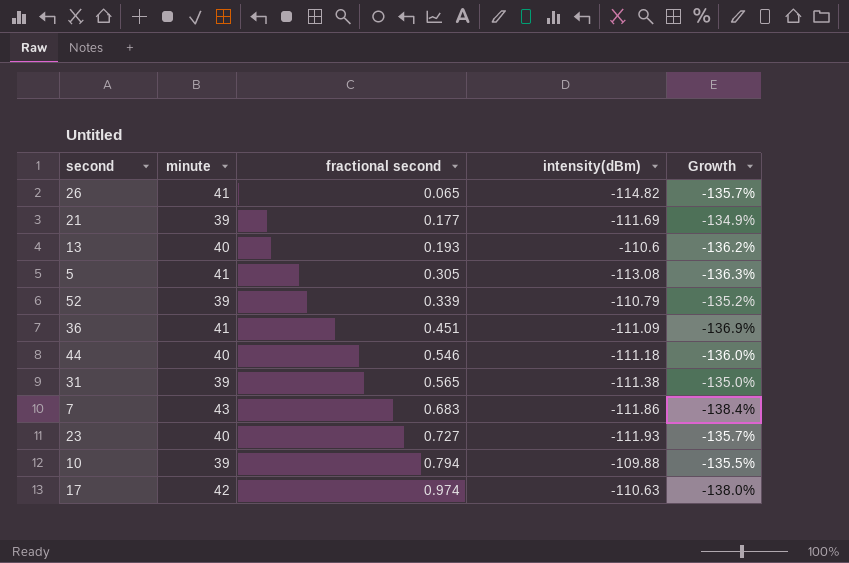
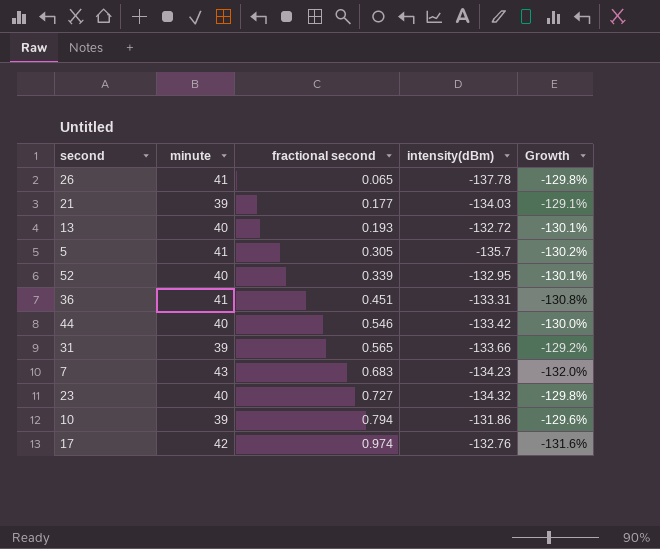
26 | intensity(dBm): -114.82 -> -137.78
26 | Growth: -135.7% -> -129.8%
21 | intensity(dBm): -111.69 -> -134.03
21 | Growth: -134.9% -> -129.1%
13 | intensity(dBm): -110.6 -> -132.72
13 | Growth: -136.2% -> -130.1%
5 | intensity(dBm): -113.08 -> -135.7
5 | Growth: -136.3% -> -130.2%
52 | minute: 39 -> 40
52 | intensity(dBm): -110.79 -> -132.95
52 | Growth: -135.2% -> -130.1%
36 | intensity(dBm): -111.09 -> -133.31
36 | Growth: -136.9% -> -130.8%
44 | intensity(dBm): -111.18 -> -133.42
44 | Growth: -136.0% -> -130.0%
31 | intensity(dBm): -111.38 -> -133.66
31 | Growth: -135.0% -> -129.2%
7 | intensity(dBm): -111.86 -> -134.23
7 | Growth: -138.4% -> -132.0%
23 | intensity(dBm): -111.93 -> -134.32
23 | Growth: -135.7% -> -129.8%
10 | intensity(dBm): -109.88 -> -131.86
10 | Growth: -135.5% -> -129.6%
17 | intensity(dBm): -110.63 -> -132.76
17 | Growth: -138.0% -> -131.6%

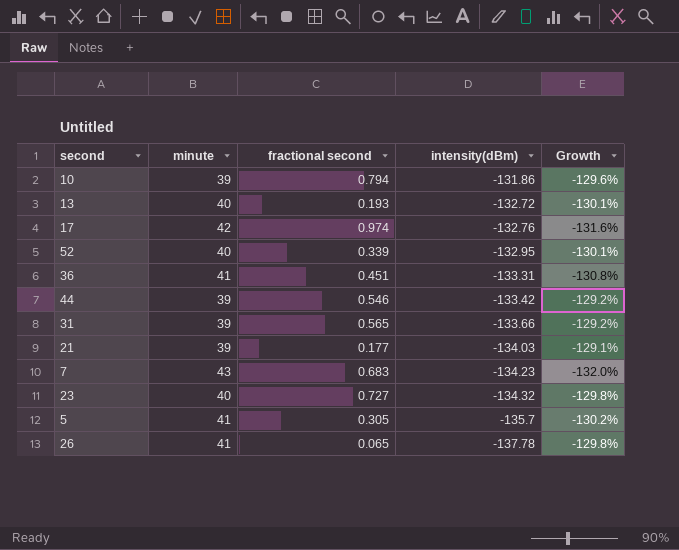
row order: fractional second ascending -> intensity(dBm) descending
44 | minute: 40 -> 39
44 | Growth: -130.0% -> -129.2%

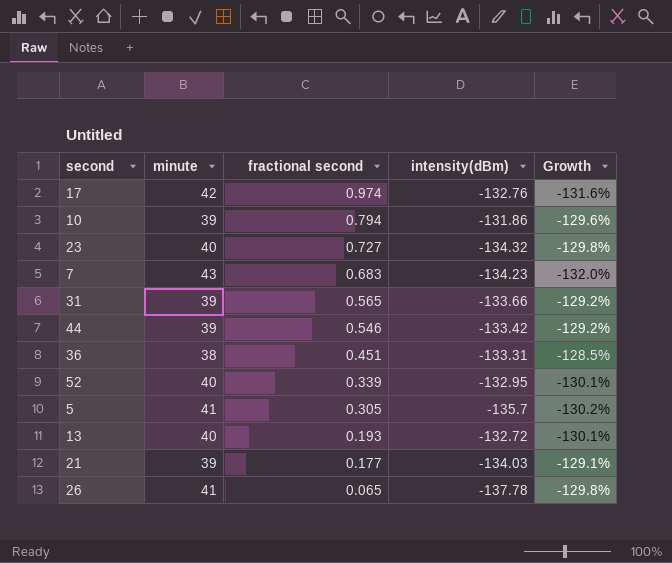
row order: intensity(dBm) descending -> fractional second descending
36 | minute: 41 -> 38
36 | Growth: -130.8% -> -128.5%

